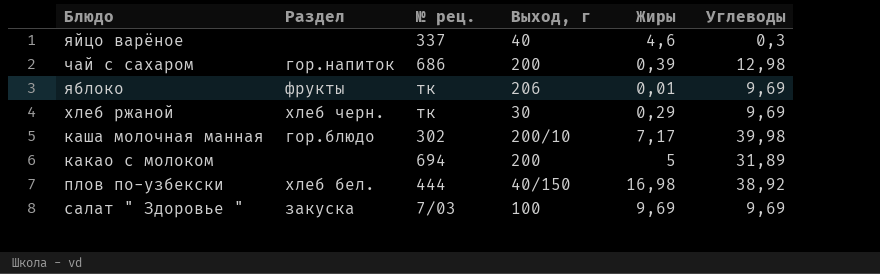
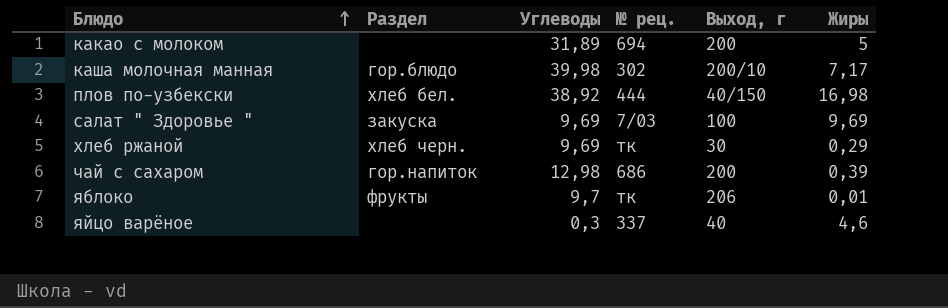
row order: none -> Блюдо ascending
column Углеводы | position: 6 -> 3
яблоко | Углеводы: 9,69 -> 9,7

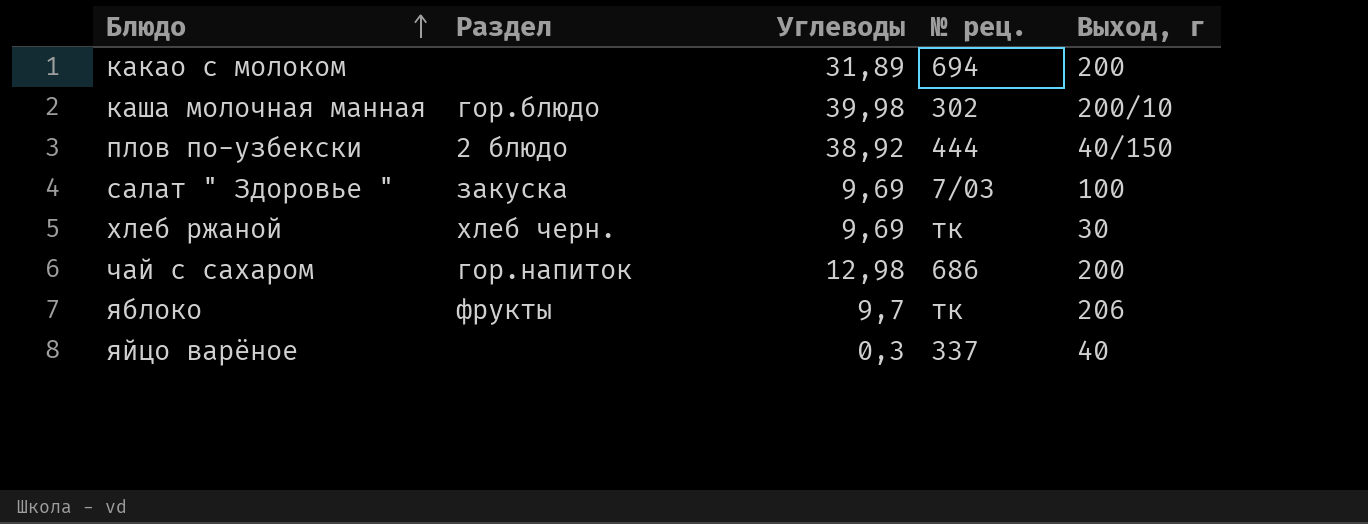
column Жиры | position: 6 -> none
плов по-узбекски | Раздел: хлеб бел. -> 2 блюдо

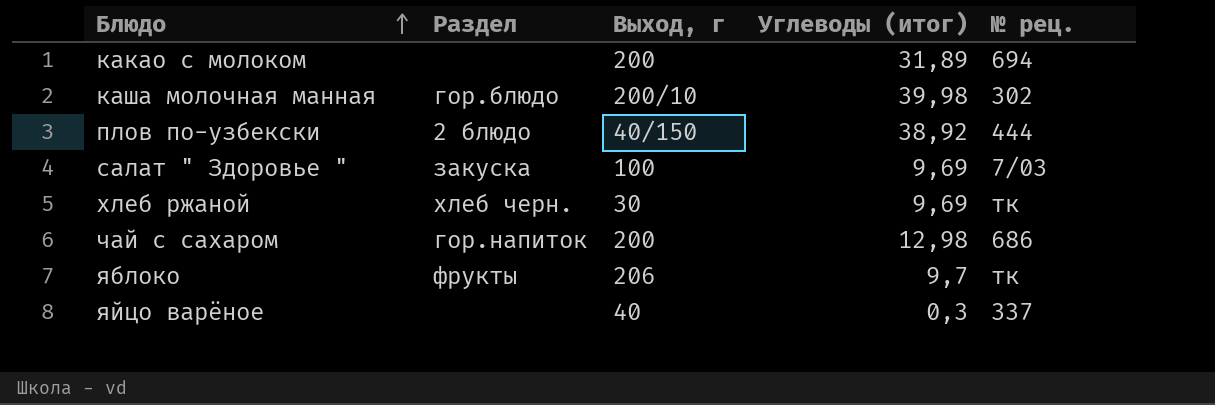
column Выход, г | position: 5 -> 3
column name: Углеводы -> Углеводы (итог)

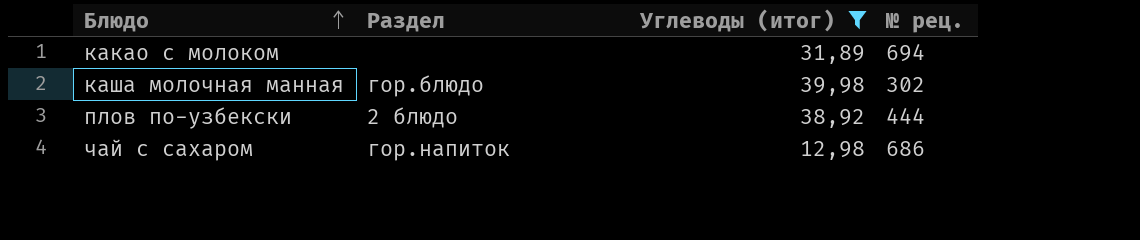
filter: none -> Углеводы (итог) >= 12,98
column Выход, г | position: 3 -> none

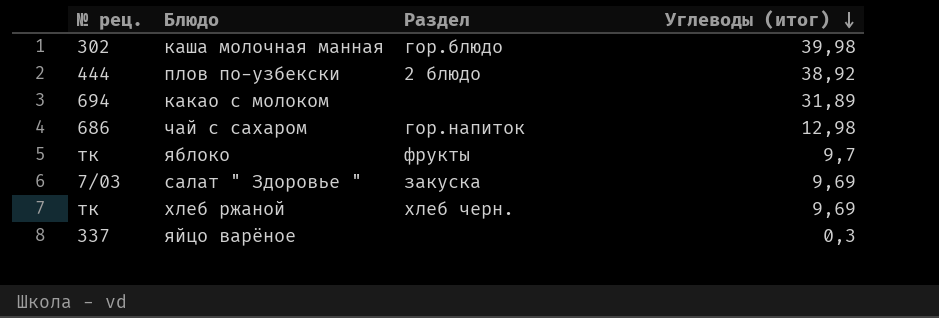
filter: Углеводы (итог) >= 12,98 -> none
row order: Блюдо ascending -> Углеводы (итог) descending
column № рец. | position: 4 -> 1

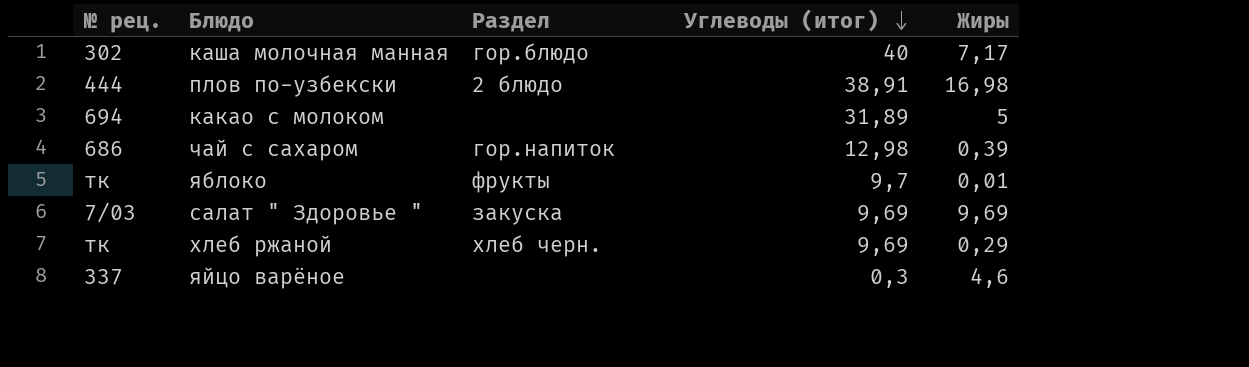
column Жиры | position: none -> 5
каша молочная манная | Углеводы (итог): 39,98 -> 40
плов по-узбекски | Углеводы (итог): 38,92 -> 38,91

